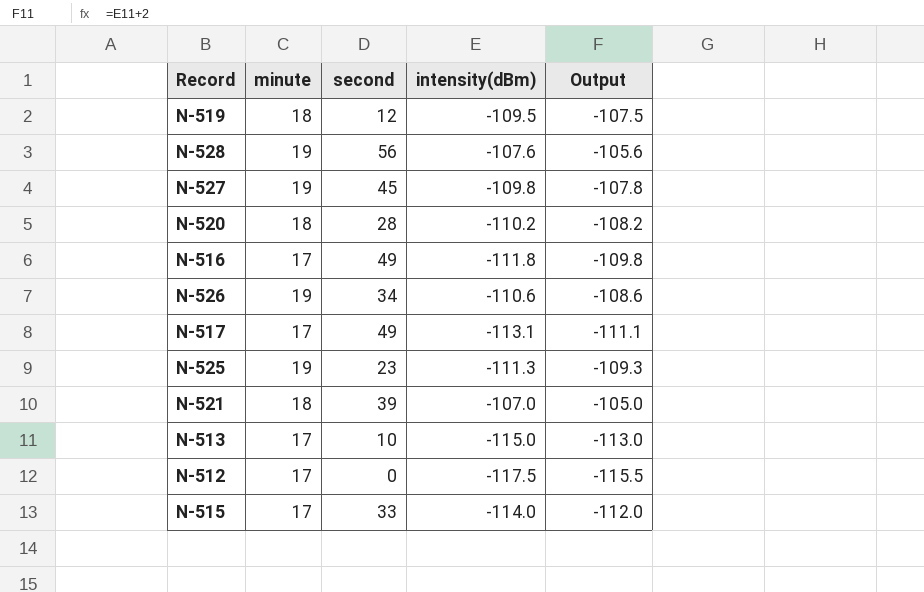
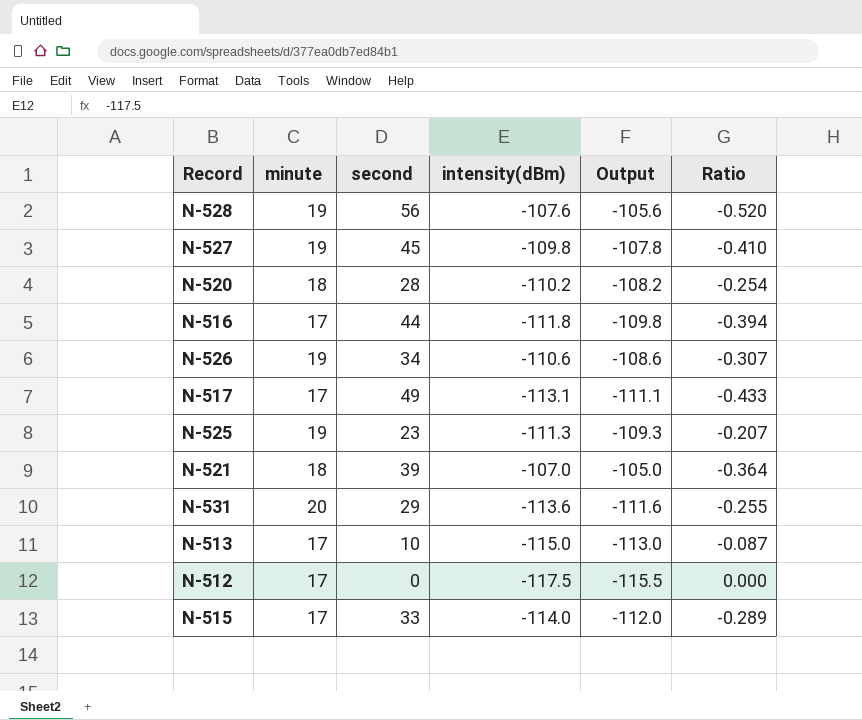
column Ratio | formula: none -> [second] / [intensity(dBm)]
row N-519: 18 | 12 | -109.5 | -107.5 -> none
N-516 | second: 49 -> 44
row N-531: none -> 20 | 29 | -113.6 | -111.6 | -0.255

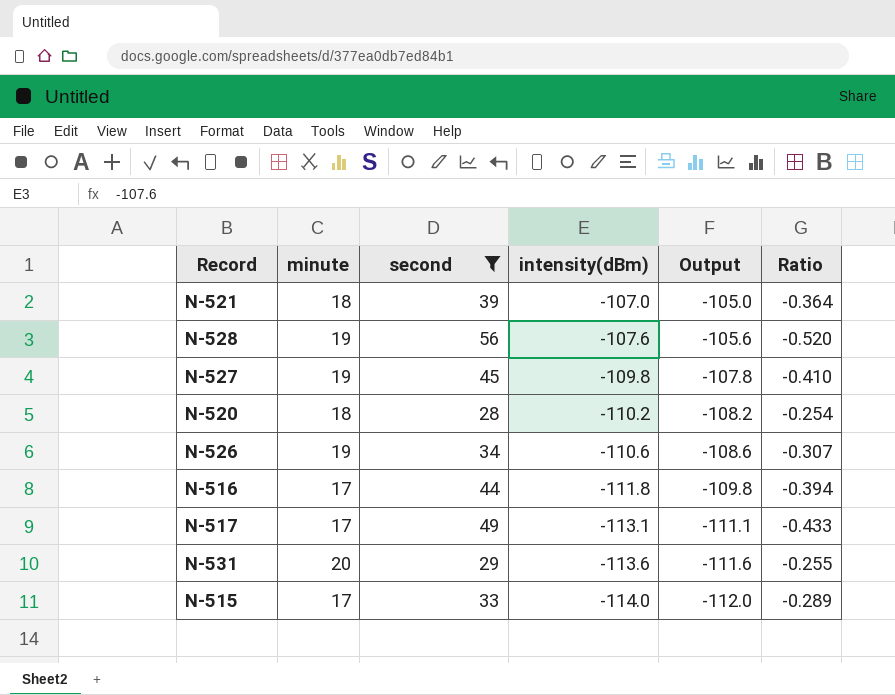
filter: none -> second >= 28
row order: none -> intensity(dBm) descending

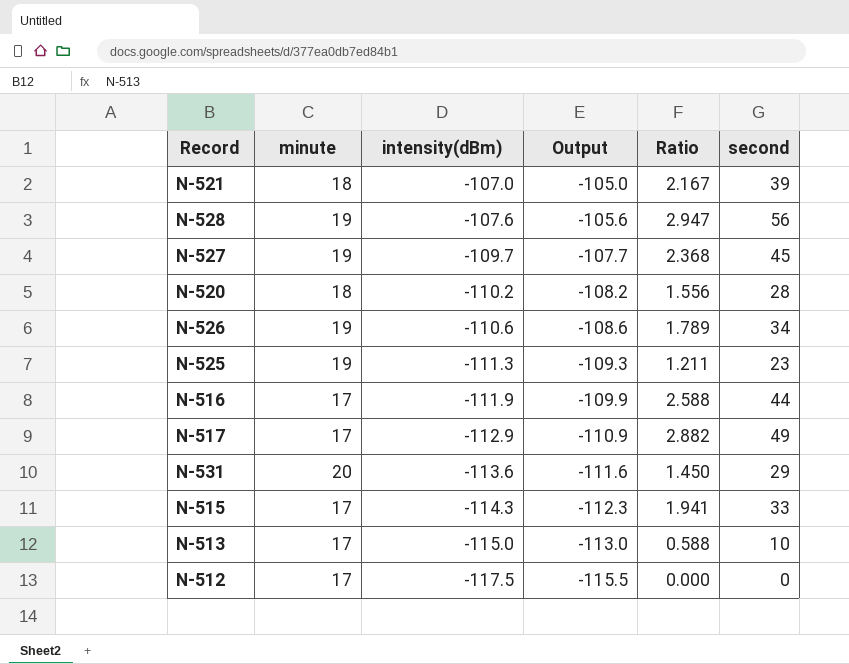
filter: second >= 28 -> none
column Ratio | formula: [second] / [intensity(dBm)] -> [second] / [minute]
column second | position: 3 -> 6
N-527 | intensity(dBm): -109.8 -> -109.7
N-527 | Output: -107.8 -> -107.7
N-516 | intensity(dBm): -111.8 -> -111.9
N-516 | Output: -109.8 -> -109.9
N-517 | intensity(dBm): -113.1 -> -112.9
N-517 | Output: -111.1 -> -110.9
N-515 | intensity(dBm): -114.0 -> -114.3
N-515 | Output: -112.0 -> -112.3

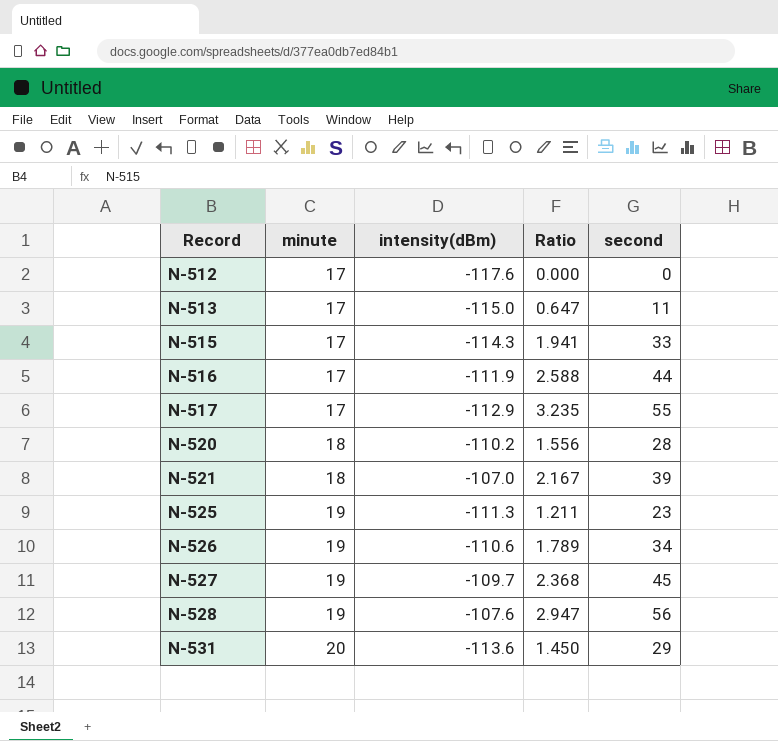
row order: intensity(dBm) descending -> Record ascending
column Output | formula: [intensity(dBm)] + 2 -> none
N-512 | intensity(dBm): -117.5 -> -117.6
N-513 | Ratio: 0.588 -> 0.647
N-513 | second: 10 -> 11
N-517 | Ratio: 2.882 -> 3.235
N-517 | second: 49 -> 55

